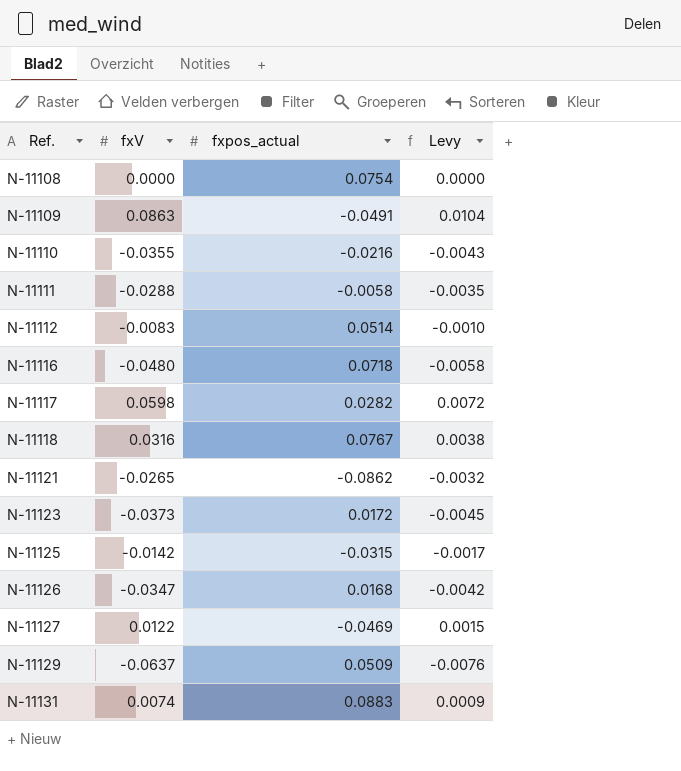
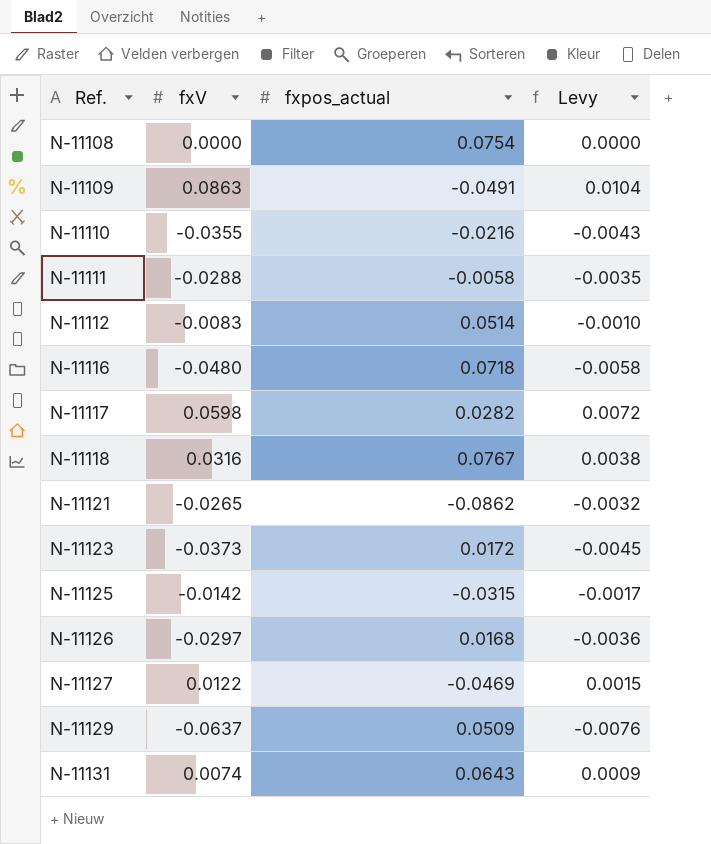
N-11126 | fxV: -0.0347 -> -0.0297
N-11126 | Levy: -0.0042 -> -0.0036
N-11131 | fxpos_actual: 0.0883 -> 0.0643

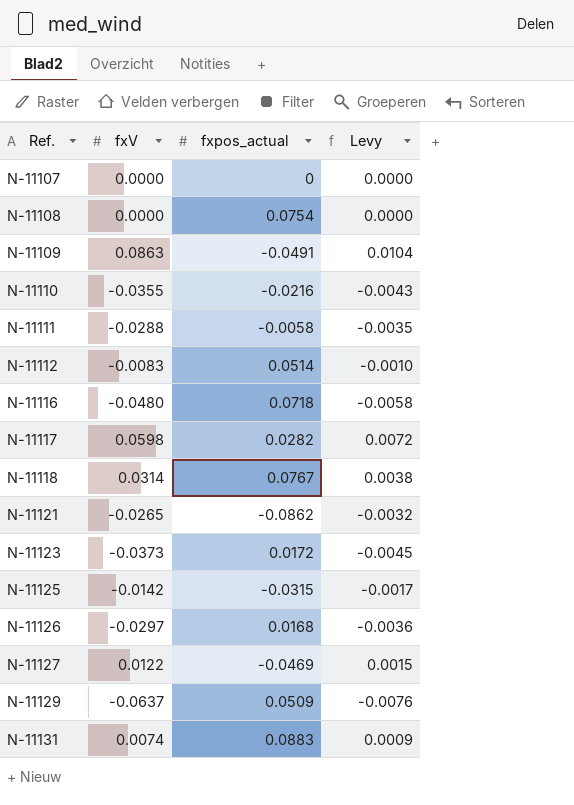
row N-11107: none -> 0.0000 | 0 | 0.0000
N-11118 | fxV: 0.0316 -> 0.0314
N-11131 | fxpos_actual: 0.0643 -> 0.0883

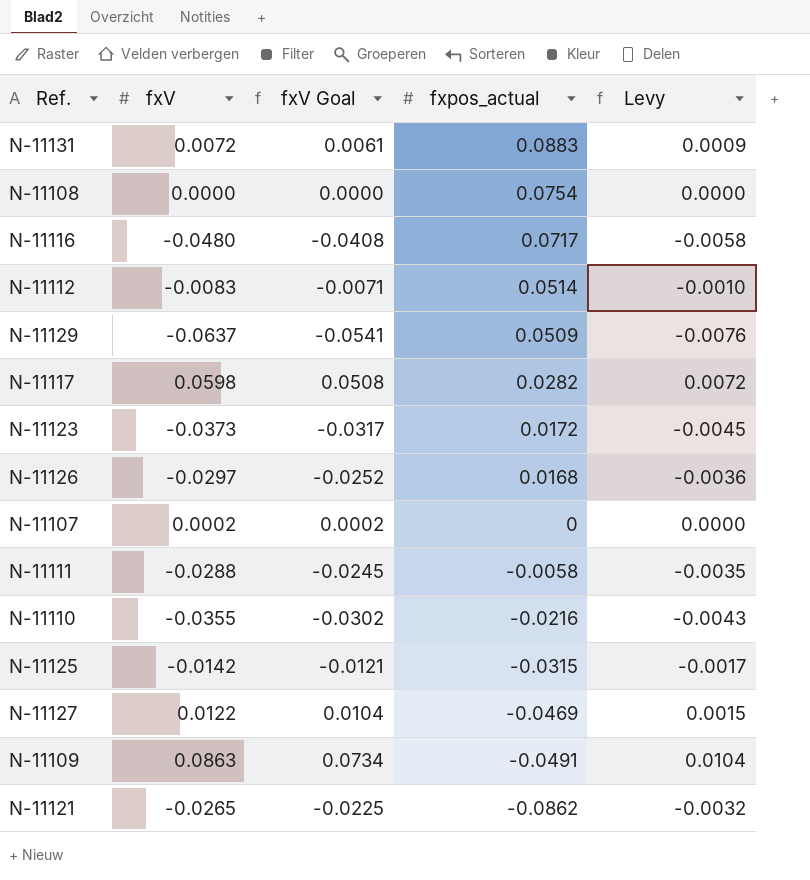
row order: Ref. ascending -> fxpos_actual descending
column fxV Goal | formula: none -> [fxV] * 0.85
row N-11118: 0.0314 | 0.0767 | 0.0038 -> none
N-11131 | fxV: 0.0074 -> 0.0072
N-11116 | fxpos_actual: 0.0718 -> 0.0717
N-11107 | fxV: 0.0000 -> 0.0002

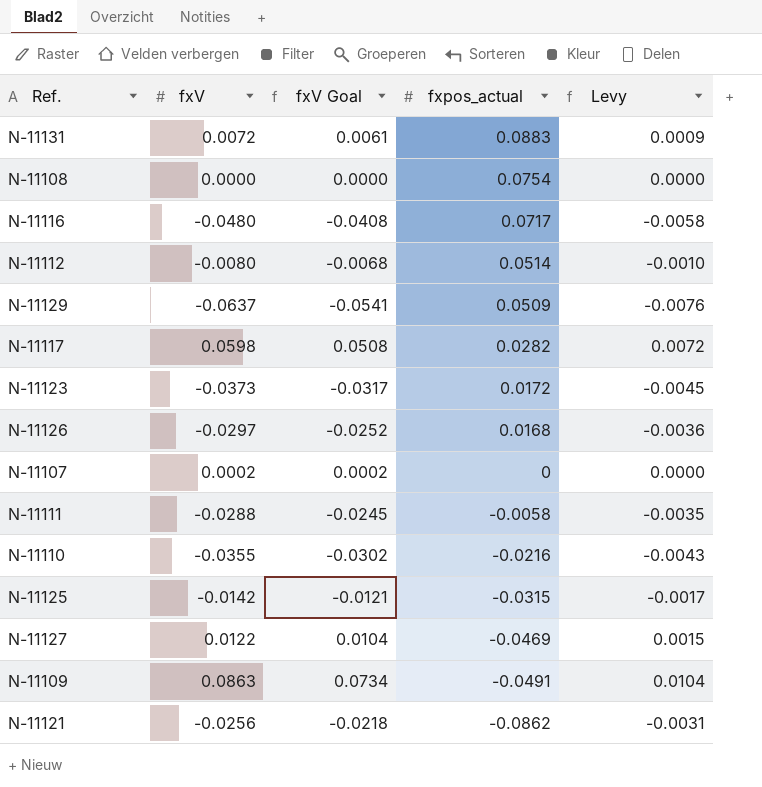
N-11112 | fxV: -0.0083 -> -0.0080
N-11112 | fxV Goal: -0.0071 -> -0.0068
N-11121 | fxV: -0.0265 -> -0.0256
N-11121 | fxV Goal: -0.0225 -> -0.0218
N-11121 | Levy: -0.0032 -> -0.0031

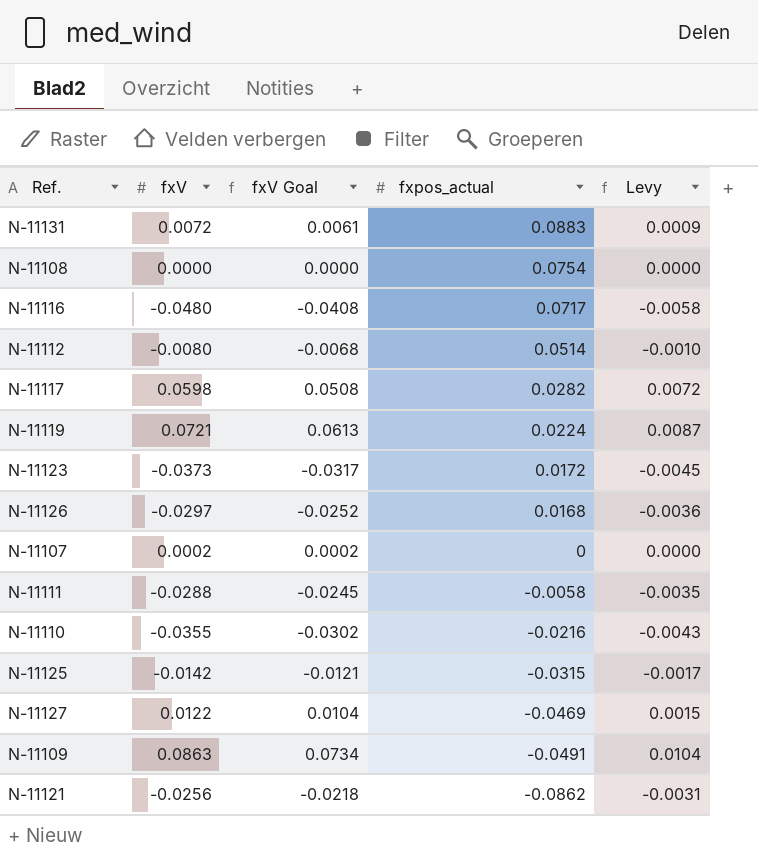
row N-11129: -0.0637 | -0.0541 | 0.0509 | -0.0076 -> none
row N-11119: none -> 0.0721 | 0.0613 | 0.0224 | 0.0087

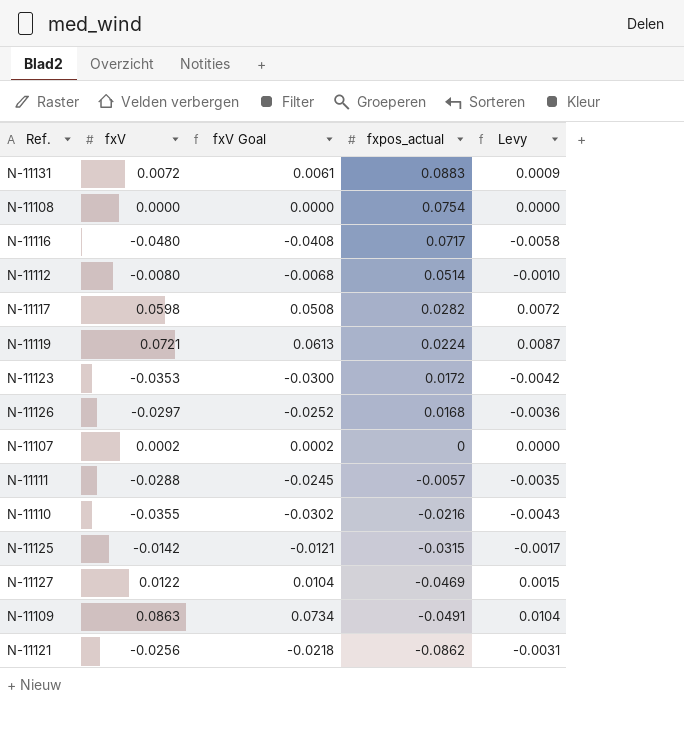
N-11123 | fxV: -0.0373 -> -0.0353
N-11123 | fxV Goal: -0.0317 -> -0.0300
N-11123 | Levy: -0.0045 -> -0.0042
N-11111 | fxpos_actual: -0.0058 -> -0.0057

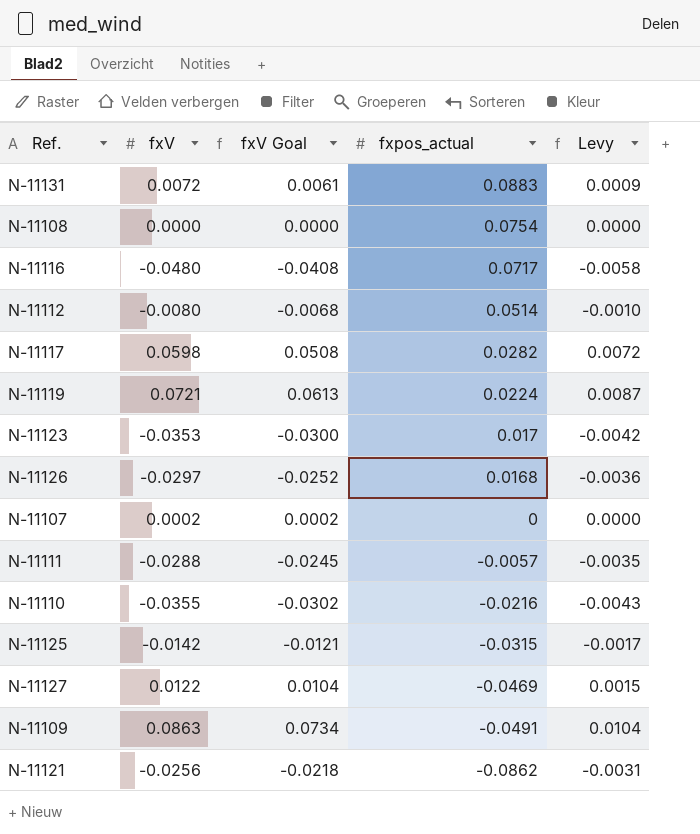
N-11123 | fxpos_actual: 0.0172 -> 0.017

